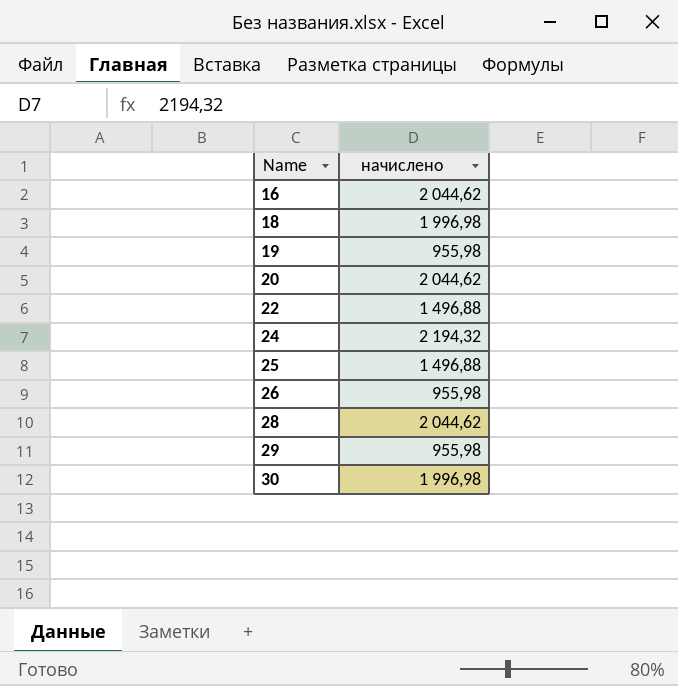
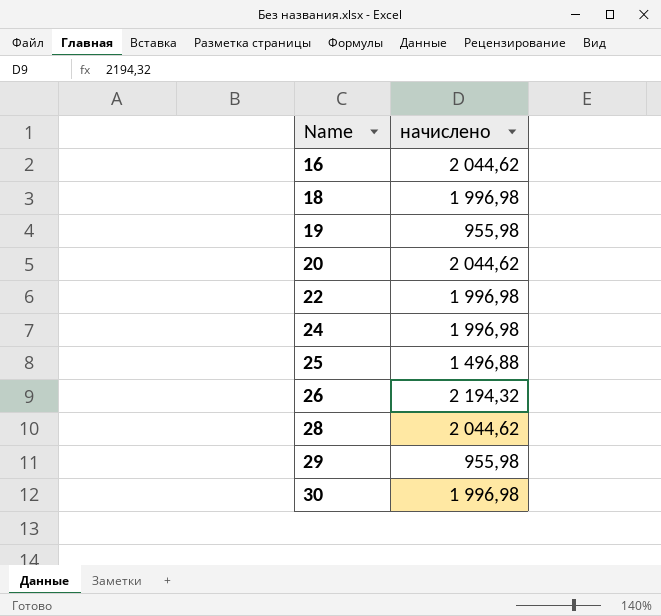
22 | начислено: 1 496,88 -> 1 996,98
24 | начислено: 2 194,32 -> 1 996,98
26 | начислено: 955,98 -> 2 194,32

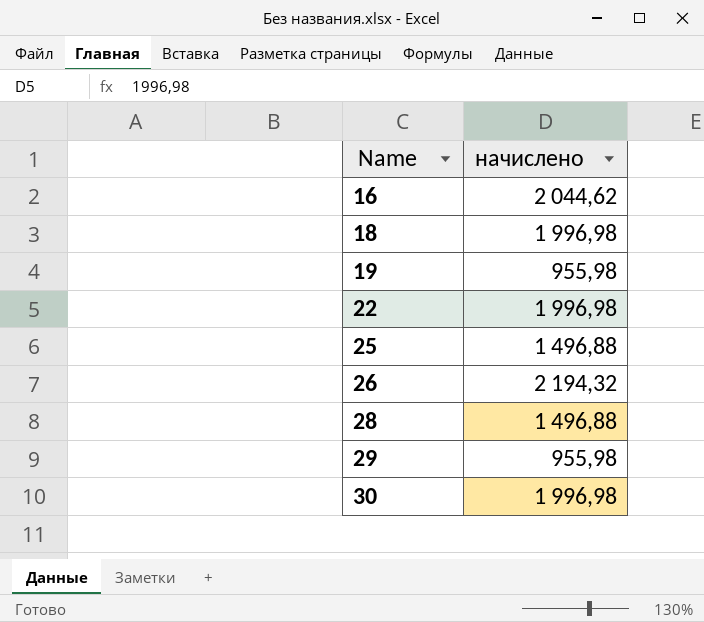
row 20: 2 044,62 -> none
row 24: 1 996,98 -> none
28 | начислено: 2 044,62 -> 1 496,88

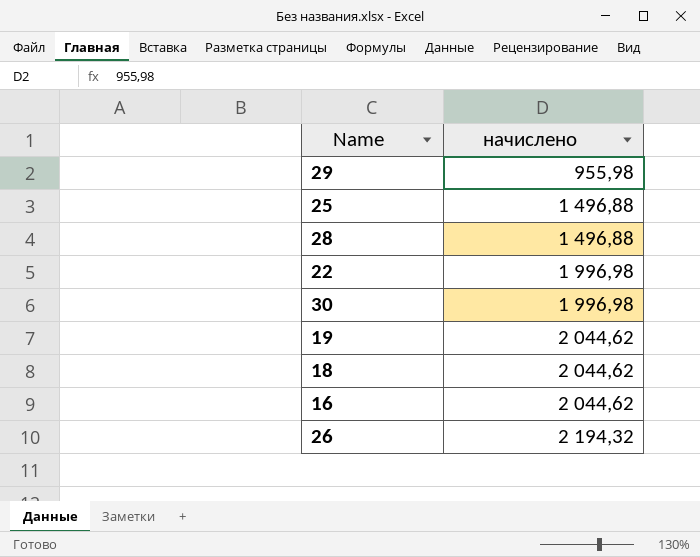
row order: Name ascending -> начислено ascending
19 | начислено: 955,98 -> 2 044,62
18 | начислено: 1 996,98 -> 2 044,62

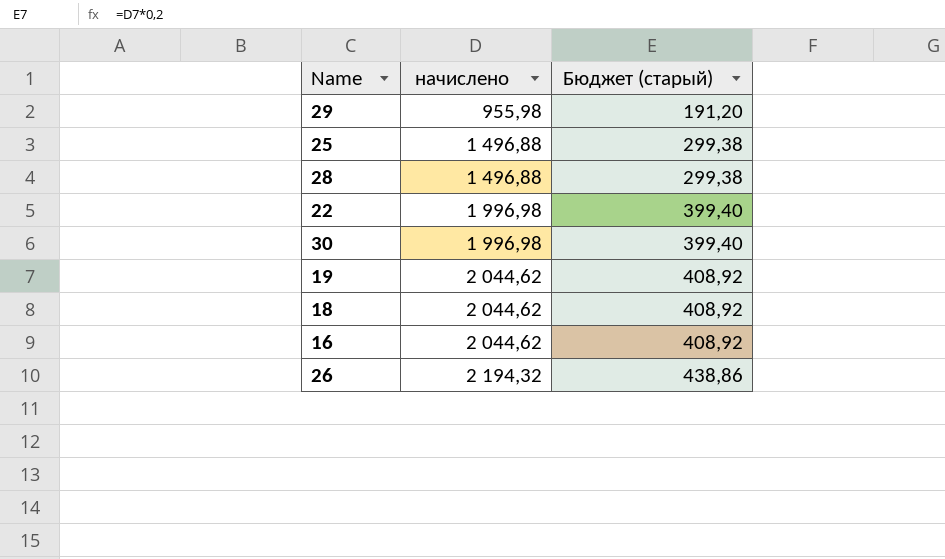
column Бюджет (старый) | formula: none -> [начислено] * 0,2

